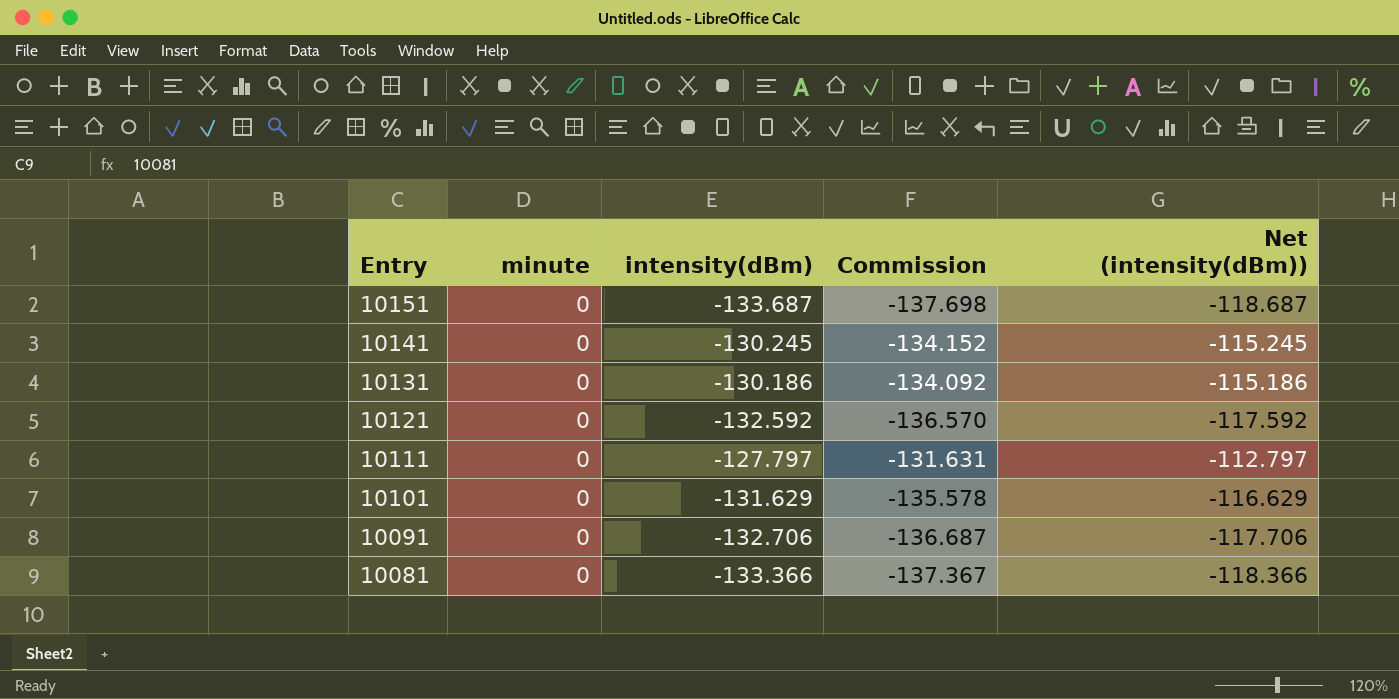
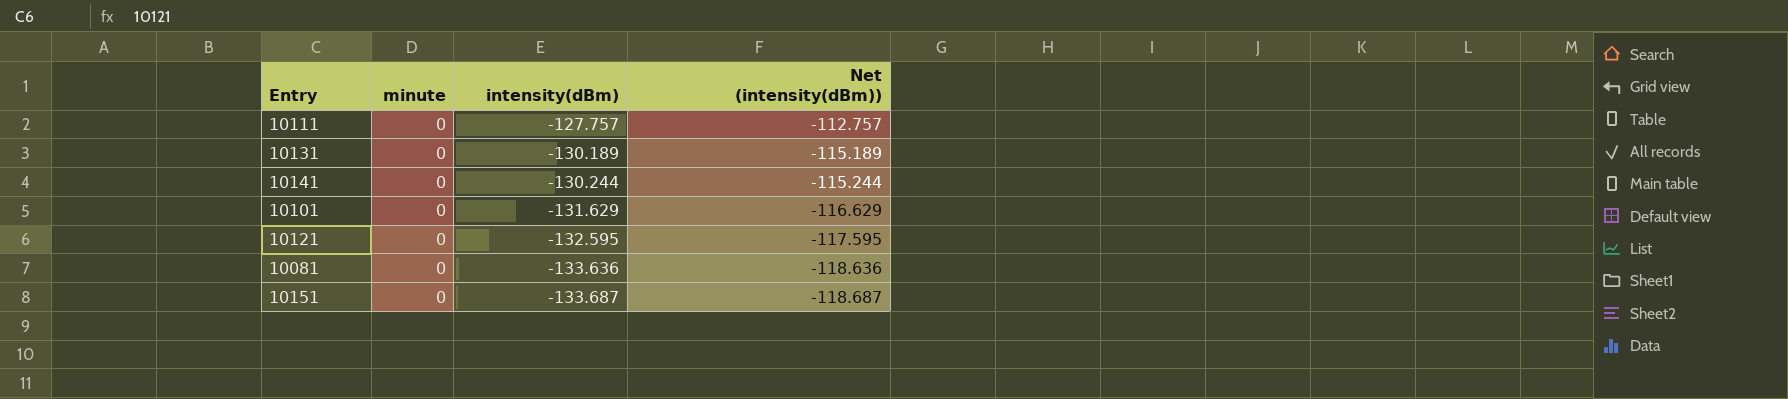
row order: Entry descending -> intensity(dBm) descending
column Commission | formula: [intensity(dBm)] * 1.03 -> none
row 10091: 0 | -132.706 | -136.687 | -117.706 -> none
10111 | intensity(dBm): -127.797 -> -127.757
10111 | Net (intensity(dBm)): -112.797 -> -112.757
10131 | intensity(dBm): -130.186 -> -130.189
10131 | Net (intensity(dBm)): -115.186 -> -115.189
10141 | intensity(dBm): -130.245 -> -130.244
10141 | Net (intensity(dBm)): -115.245 -> -115.244
10121 | intensity(dBm): -132.592 -> -132.595
10121 | Net (intensity(dBm)): -117.592 -> -117.595
10081 | intensity(dBm): -133.366 -> -133.636
10081 | Net (intensity(dBm)): -118.366 -> -118.636

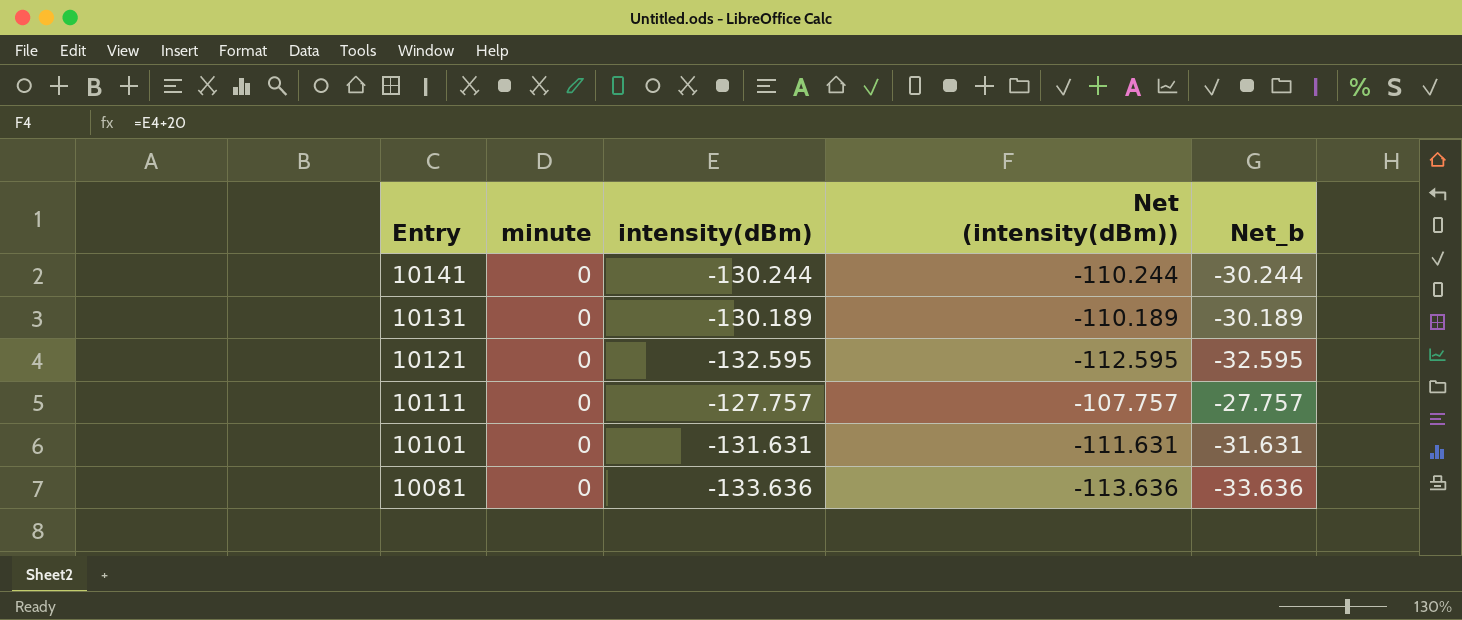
row order: intensity(dBm) descending -> Entry descending
column Net (intensity(dBm)) | formula: [intensity(dBm)] + 15 -> [intensity(dBm)] + 20
column Net_b | formula: none -> [intensity(dBm)] + 100
row 10151: 0 | -133.687 | -118.687 -> none
10101 | intensity(dBm): -131.629 -> -131.631

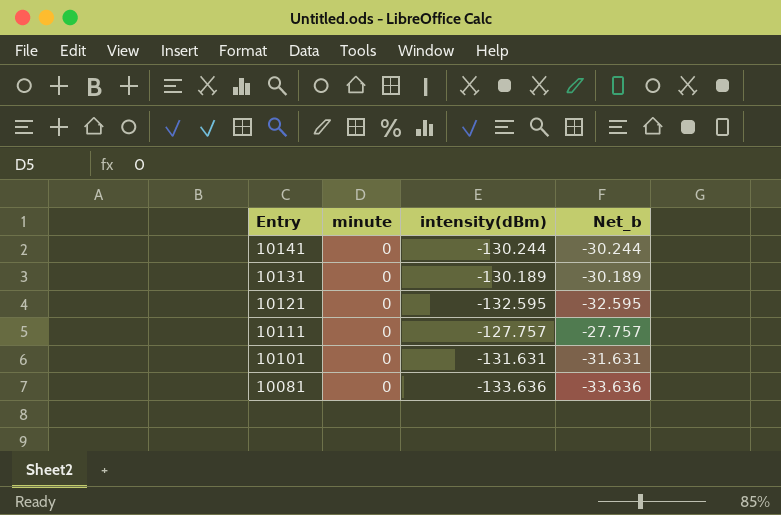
column Net (intensity(dBm)) | formula: [intensity(dBm)] + 20 -> none

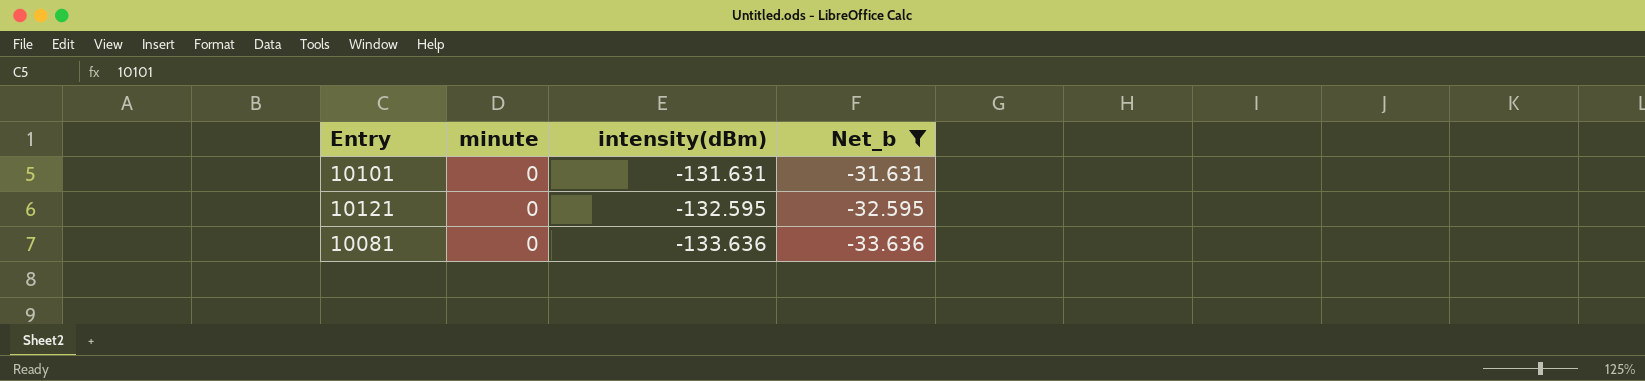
filter: none -> Net_b <= -31.631
row order: Entry descending -> intensity(dBm) descending

